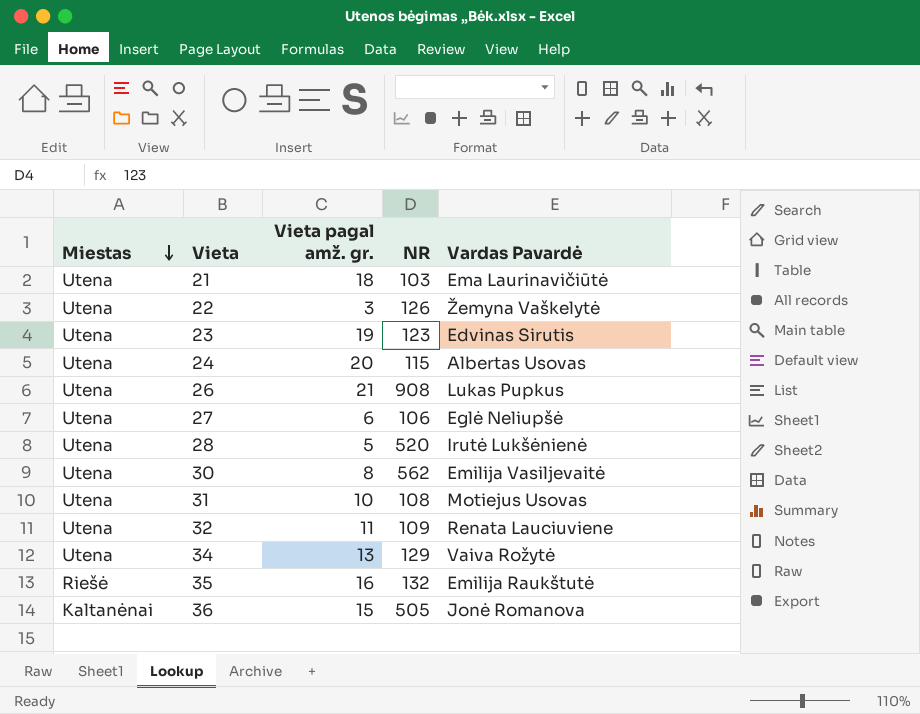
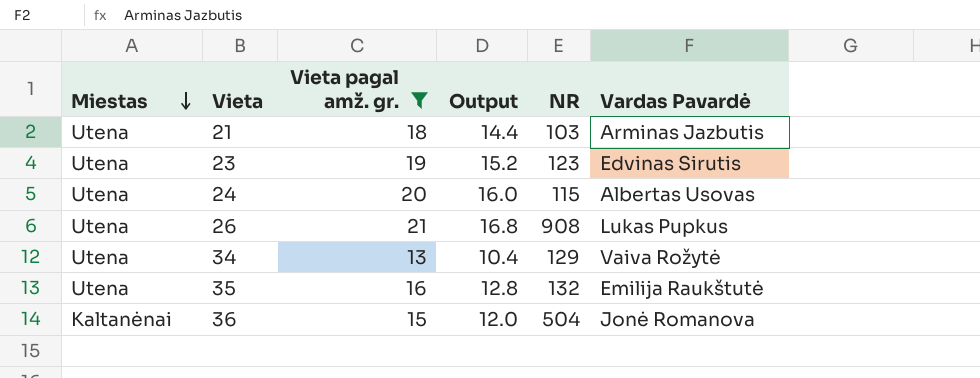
filter: none -> Vieta pagal amž. gr. >= 13
column Output | formula: none -> [Vieta pagal amž. gr.] * 0.8
21 | Vardas Pavardė: Ema Laurinavičiūtė -> Arminas Jazbutis
35 | Miestas: Riešė -> Utena
36 | NR: 505 -> 504

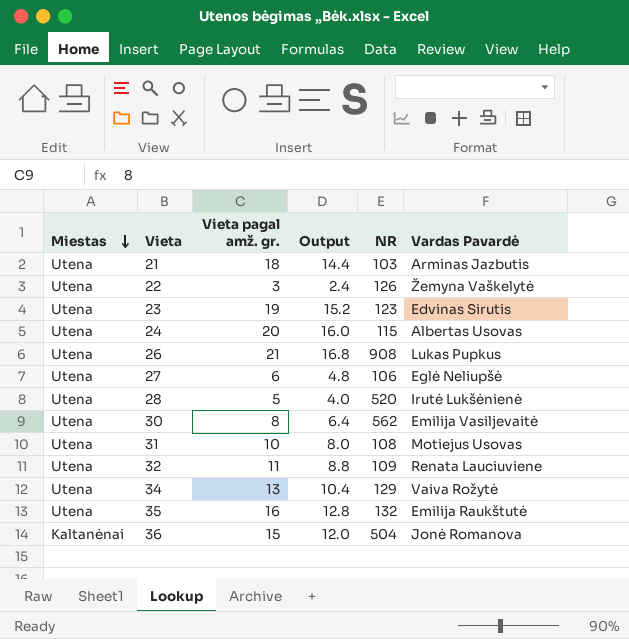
filter: Vieta pagal amž. gr. >= 13 -> none

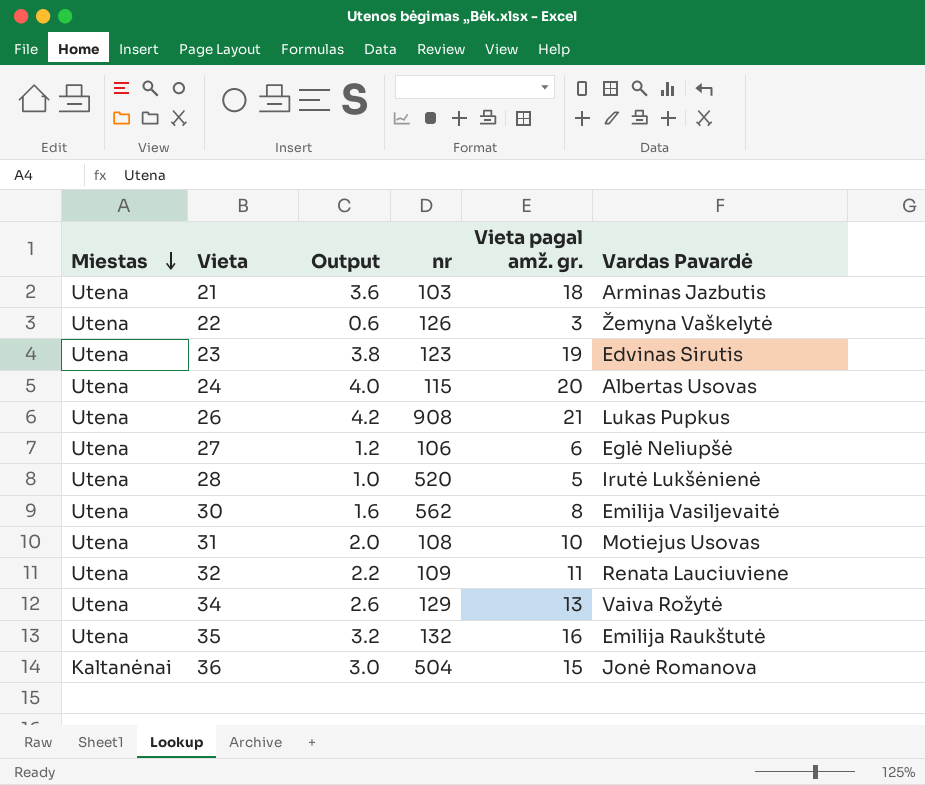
column Output | formula: [Vieta pagal amž. gr.] * 0.8 -> [Vieta pagal amž. gr.] * 0.2
column name: NR -> nr
column Vieta pagal amž. gr. | position: 3 -> 5

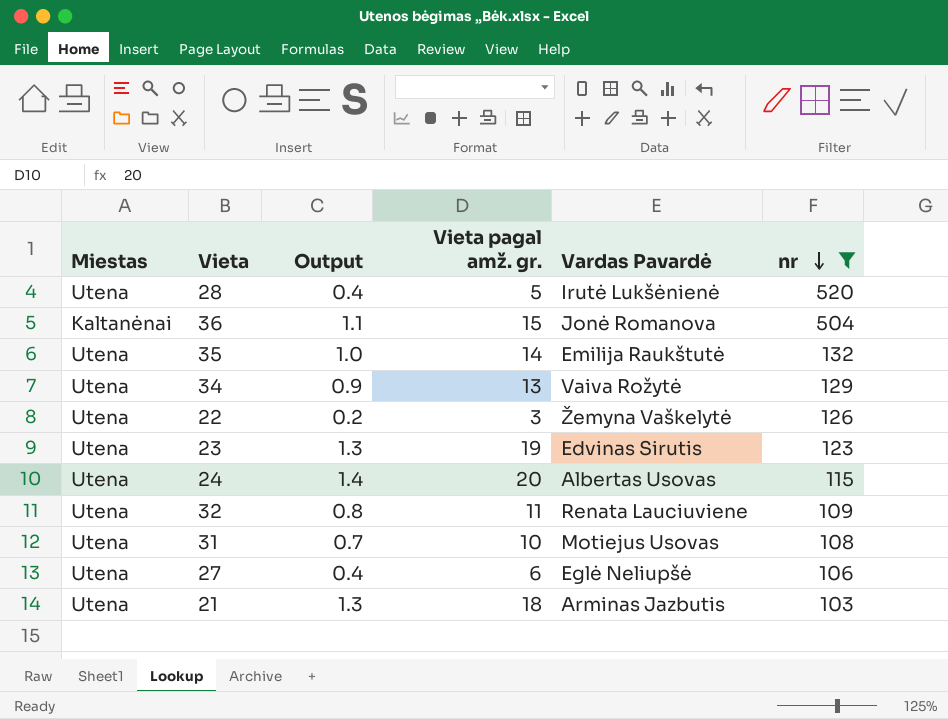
filter: none -> nr <= 520
row order: Miestas descending -> nr descending
column Output | formula: [Vieta pagal amž. gr.] * 0.2 -> [Vieta pagal amž. gr.] * 0.07
column nr | position: 4 -> 6
35 | Vieta pagal amž. gr.: 16 -> 14

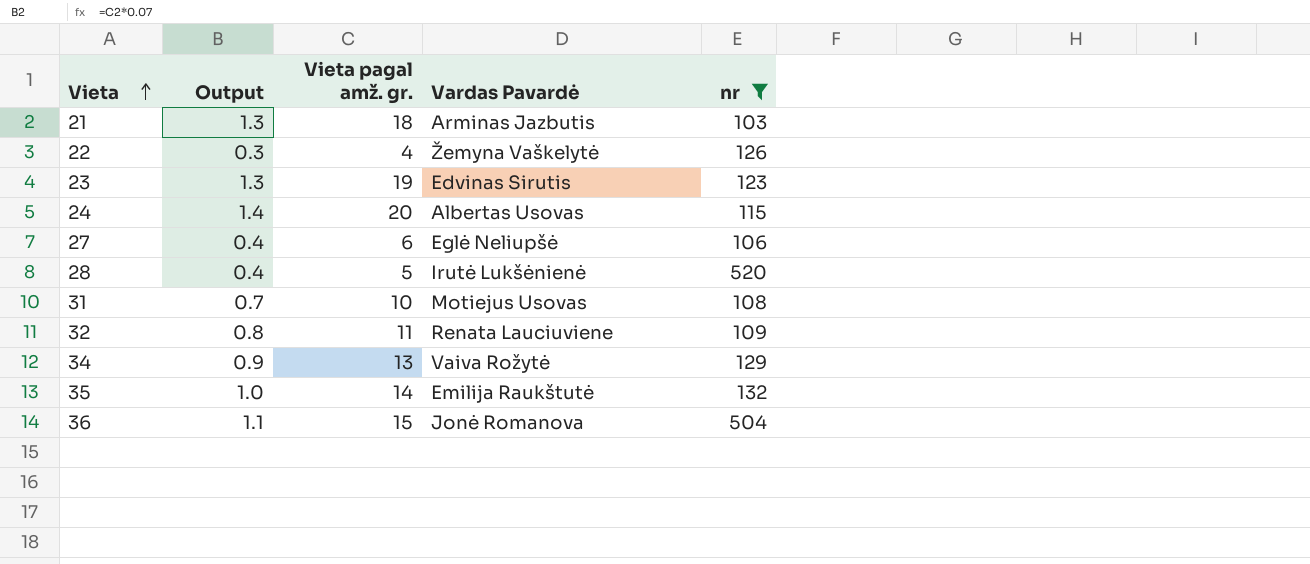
row order: nr descending -> Vieta ascending
column Miestas | position: 1 -> none
22 | Output: 0.2 -> 0.3
22 | Vieta pagal amž. gr.: 3 -> 4

